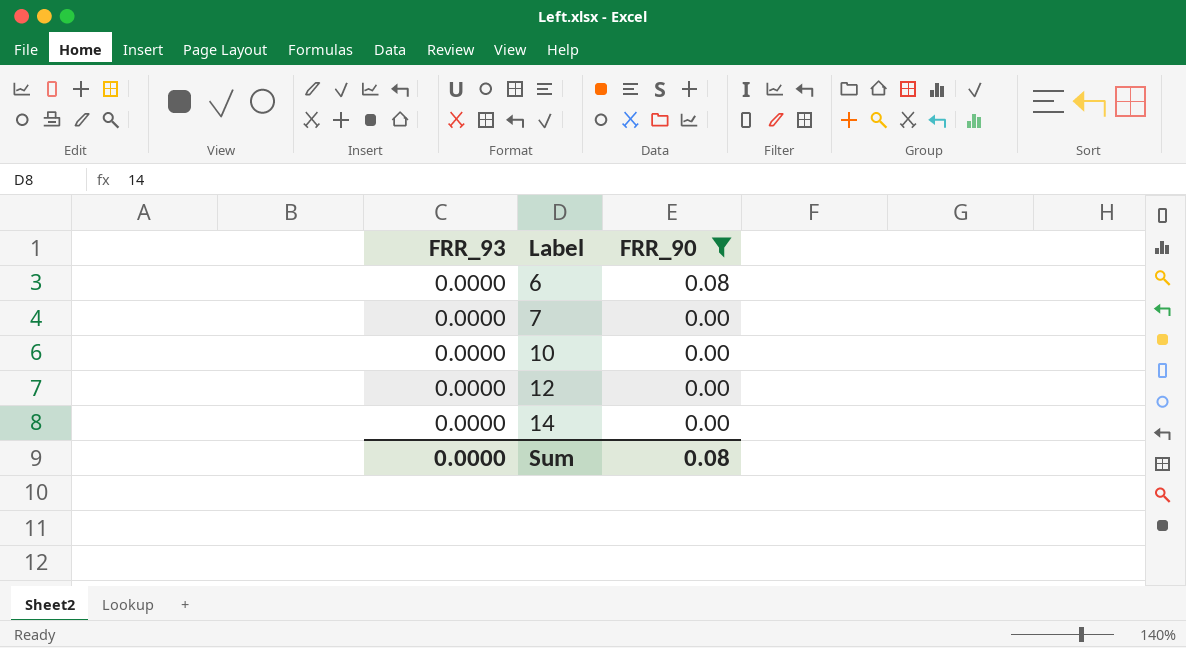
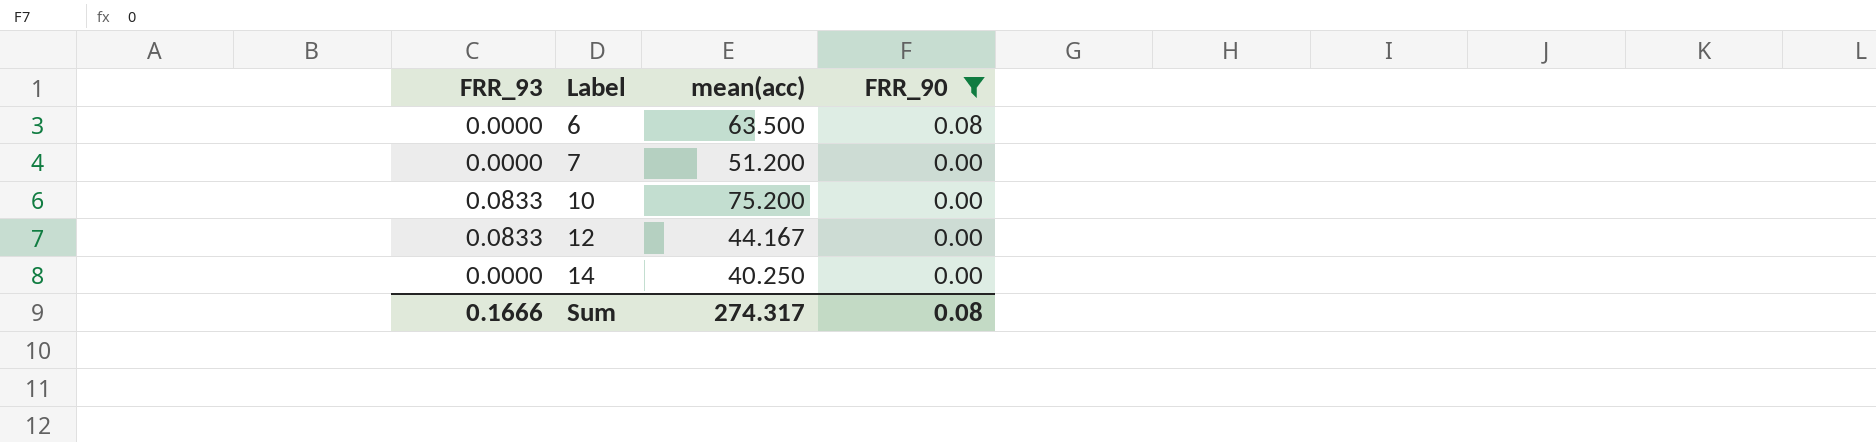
column mean(acc) | position: none -> 3
10 | FRR_93: 0.0000 -> 0.0833
12 | FRR_93: 0.0000 -> 0.0833
Sum | FRR_93: 0.0000 -> 0.1666

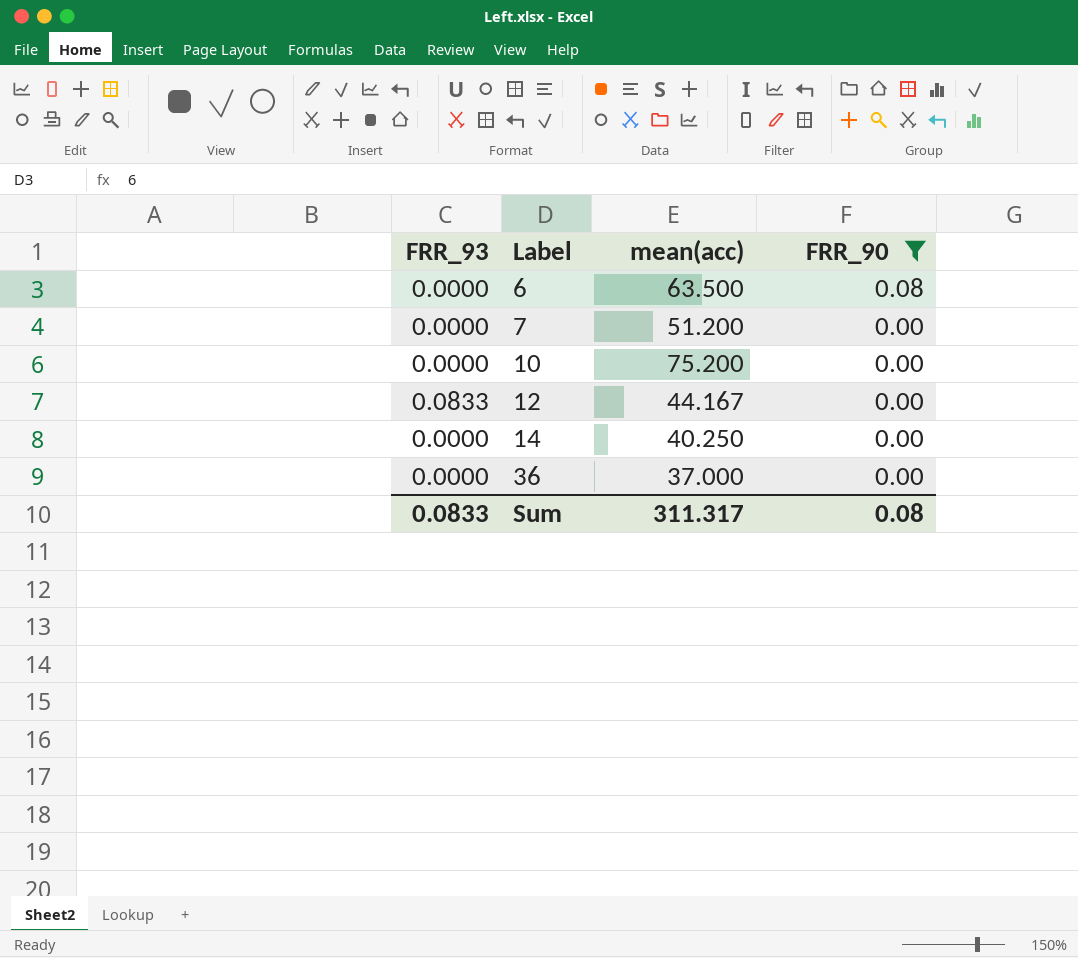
10 | FRR_93: 0.0833 -> 0.0000
row 36: none -> 0.0000 | 37.000 | 0.00
Sum | FRR_93: 0.1666 -> 0.0833
Sum | mean(acc): 274.317 -> 311.317

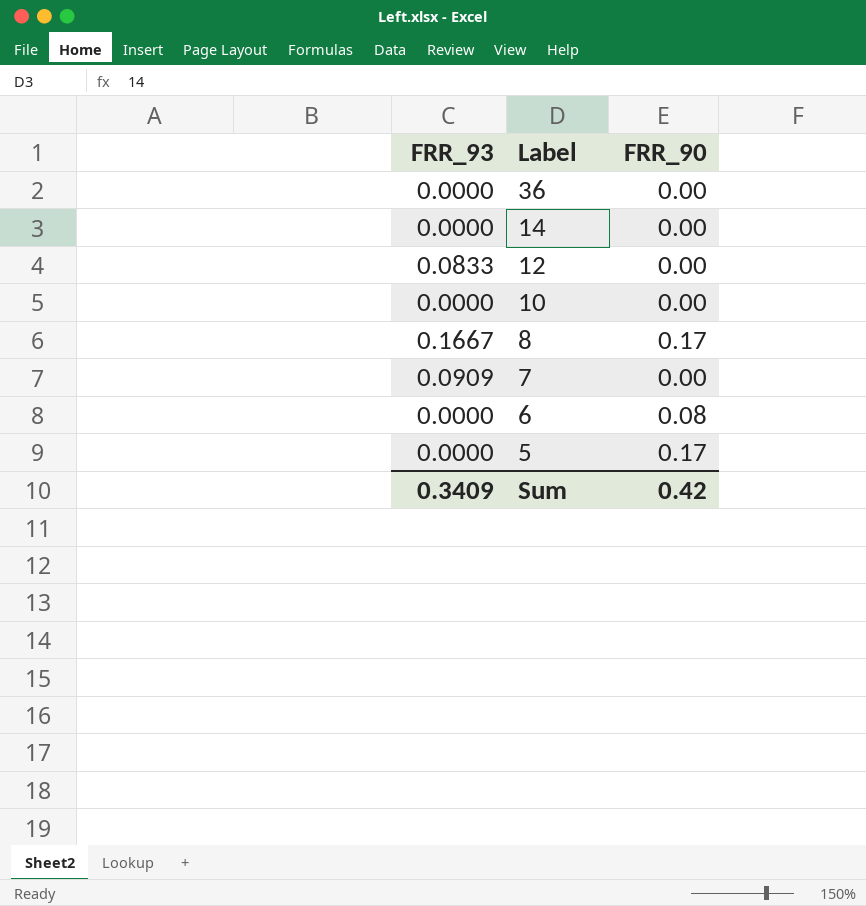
filter: FRR_90 != 0.17 -> none
row order: Label ascending -> Label descending
column mean(acc) | position: 3 -> none
7 | FRR_93: 0.0000 -> 0.0909
Sum | FRR_93: 0.0833 -> 0.3409
Sum | FRR_90: 0.08 -> 0.42

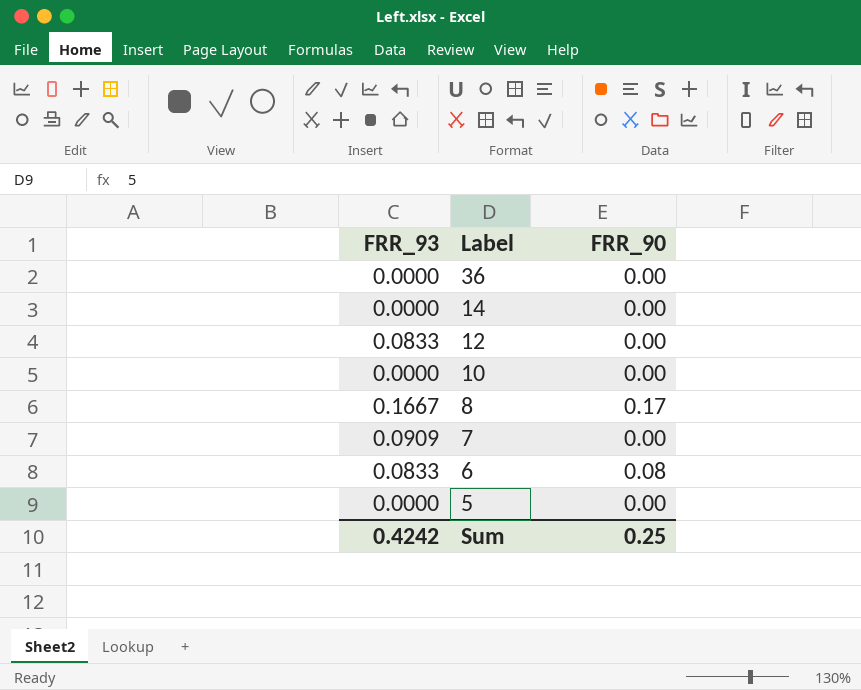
6 | FRR_93: 0.0000 -> 0.0833
5 | FRR_90: 0.17 -> 0.00
Sum | FRR_93: 0.3409 -> 0.4242
Sum | FRR_90: 0.42 -> 0.25

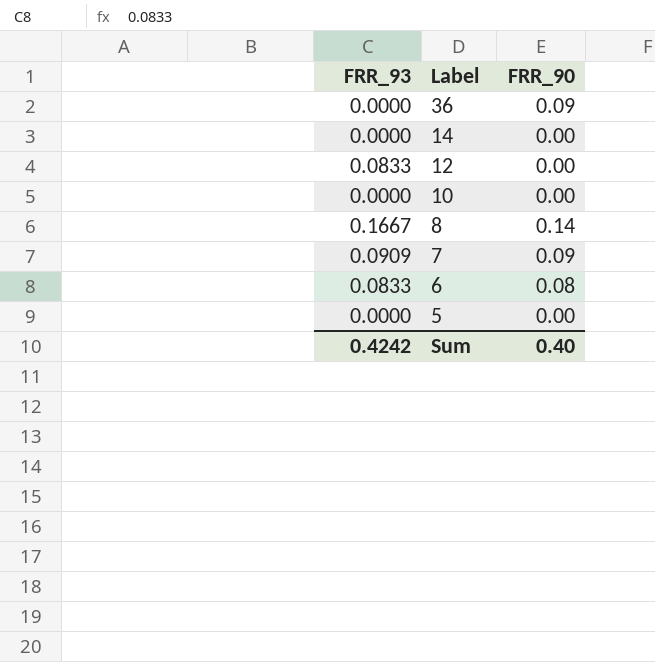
36 | FRR_90: 0.00 -> 0.09
8 | FRR_90: 0.17 -> 0.14
7 | FRR_90: 0.00 -> 0.09
Sum | FRR_90: 0.25 -> 0.40

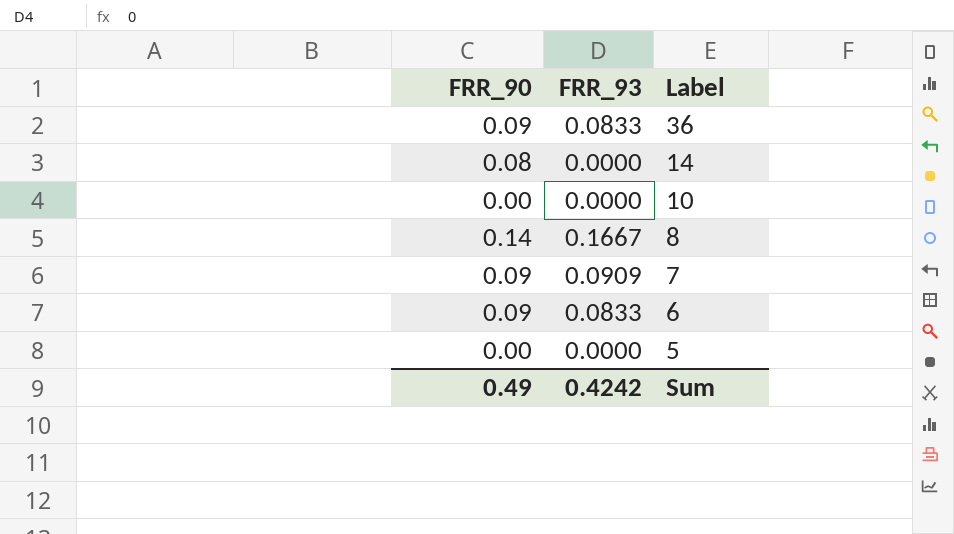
column FRR_90 | position: 3 -> 1
row 12: 0.0833 | 0.00 -> none
36 | FRR_93: 0.0000 -> 0.0833
14 | FRR_90: 0.00 -> 0.08
6 | FRR_90: 0.08 -> 0.09
Sum | FRR_90: 0.40 -> 0.49

